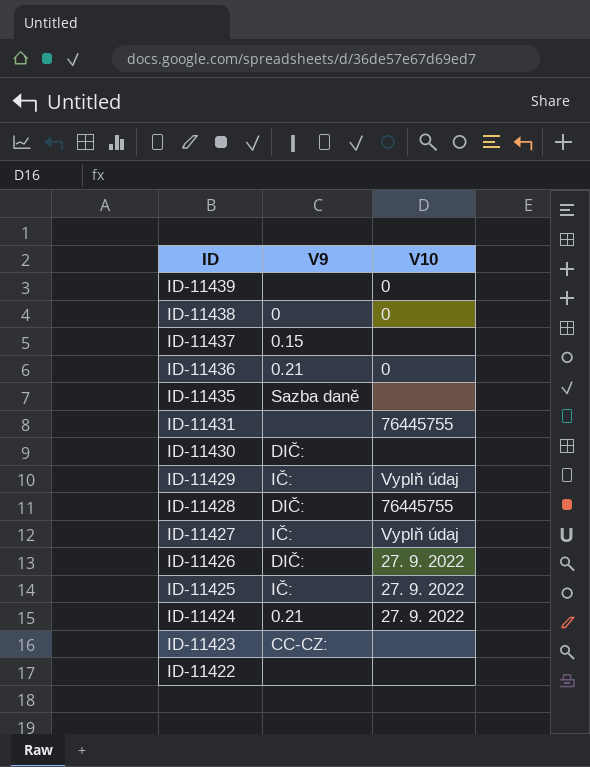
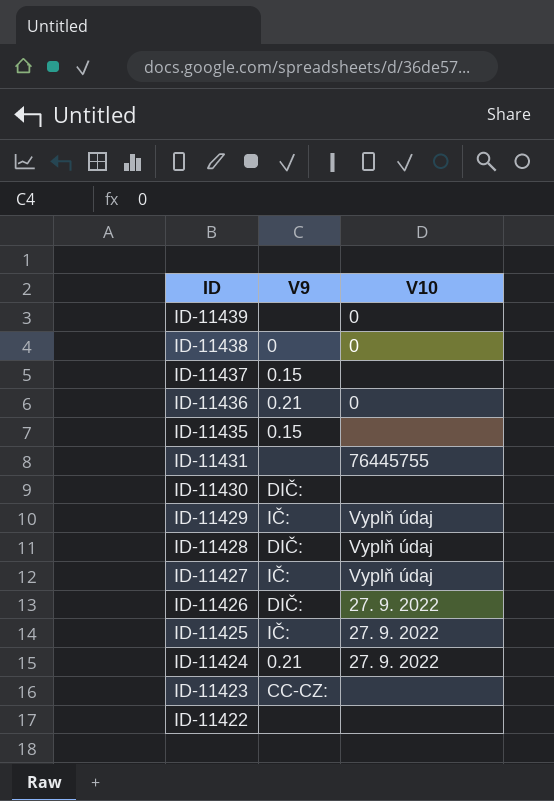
ID-11435 | V9: Sazba daně -> 0.15
ID-11428 | V10: 76445755 -> Vyplň údaj

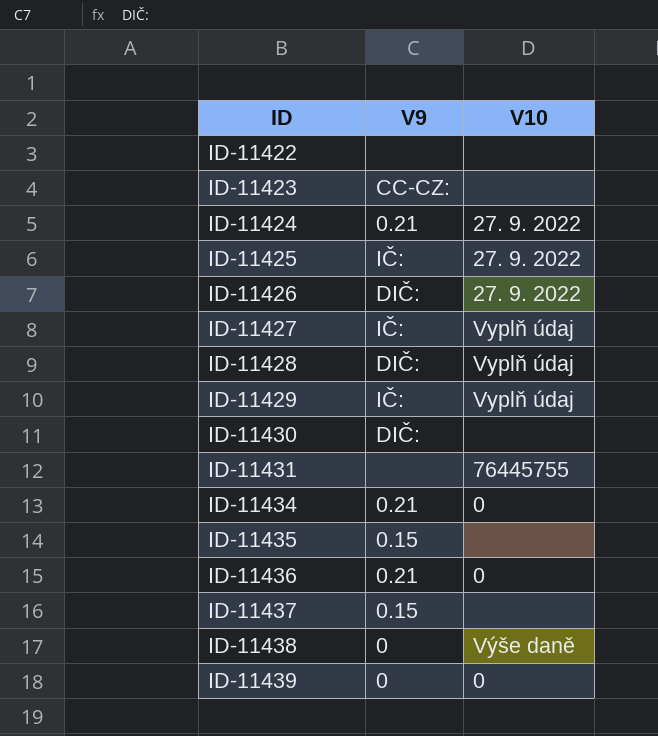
row order: ID descending -> ID ascending
row ID-11434: none -> 0.21 | 0
ID-11438 | V10: 0 -> Výše daně
ID-11439 | V9: none -> 0

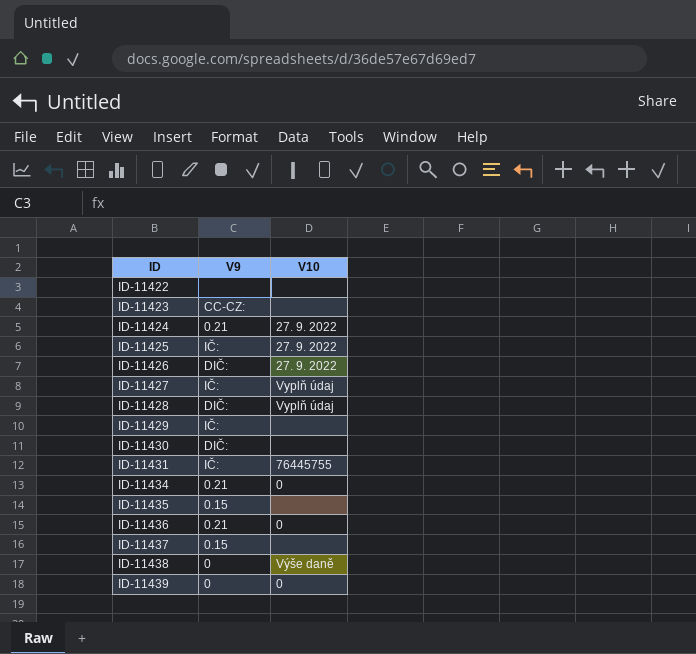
ID-11429 | V10: Vyplň údaj -> none
ID-11431 | V9: none -> IČ:

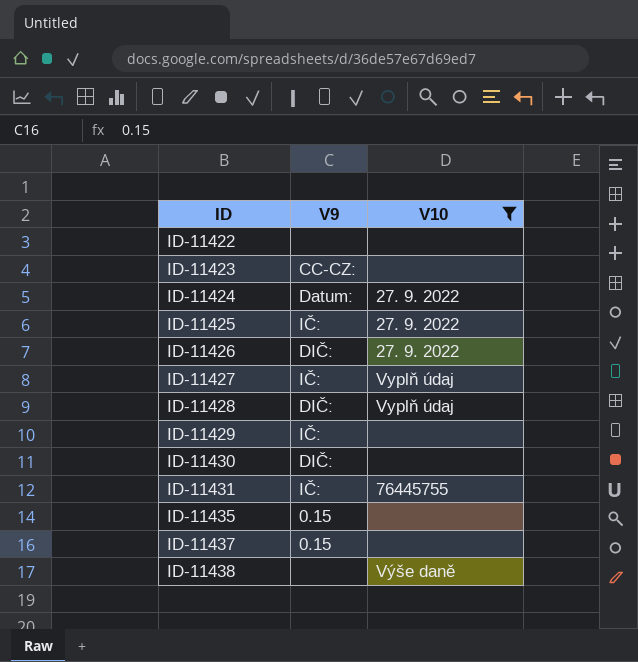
filter: none -> V10 != 0
ID-11424 | V9: 0.21 -> Datum:
ID-11438 | V9: 0 -> none

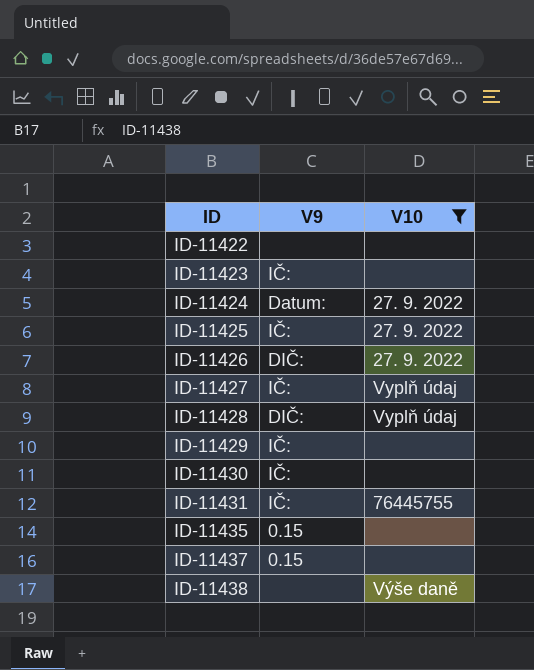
ID-11423 | V9: CC-CZ: -> IČ:
ID-11430 | V9: DIČ: -> IČ:

